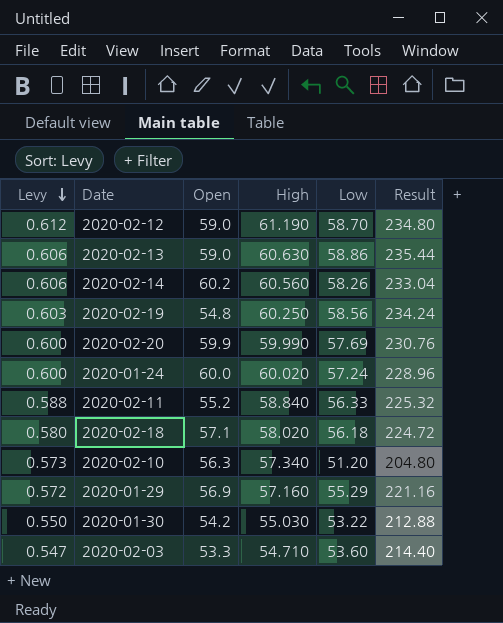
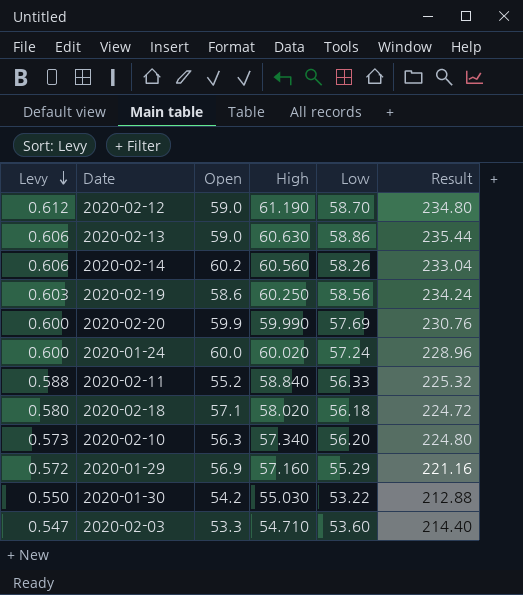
2020-02-19 | Open: 54.8 -> 58.6
2020-02-10 | Low: 51.20 -> 56.20
2020-02-10 | Result: 204.80 -> 224.80

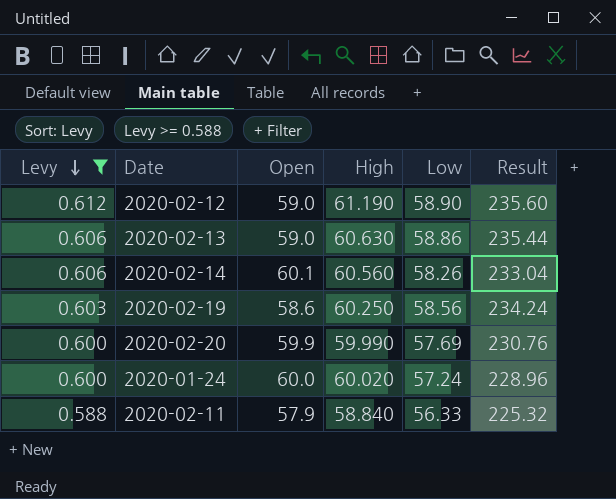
filter: none -> Levy >= 0.588
2020-02-12 | Low: 58.70 -> 58.90
2020-02-12 | Result: 234.80 -> 235.60
2020-02-14 | Open: 60.2 -> 60.1
2020-02-11 | Open: 55.2 -> 57.9

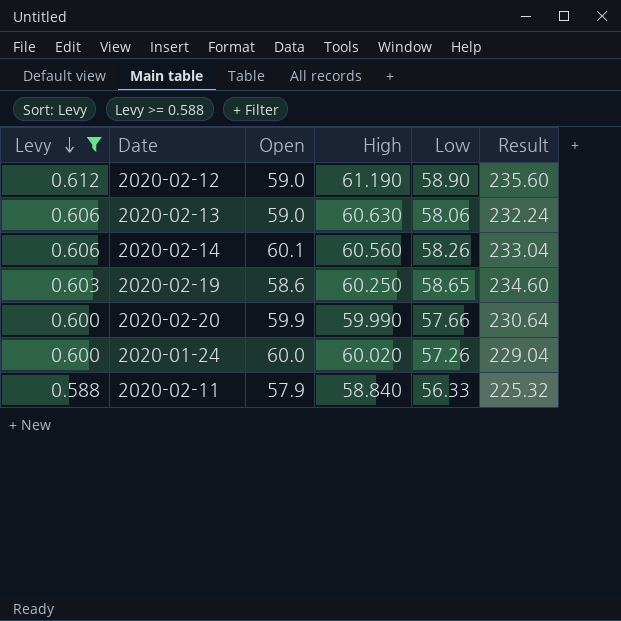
2020-02-13 | Low: 58.86 -> 58.06
2020-02-13 | Result: 235.44 -> 232.24
2020-02-19 | Low: 58.56 -> 58.65
2020-02-19 | Result: 234.24 -> 234.60
2020-02-20 | Low: 57.69 -> 57.66
2020-02-20 | Result: 230.76 -> 230.64
2020-01-24 | Low: 57.24 -> 57.26
2020-01-24 | Result: 228.96 -> 229.04

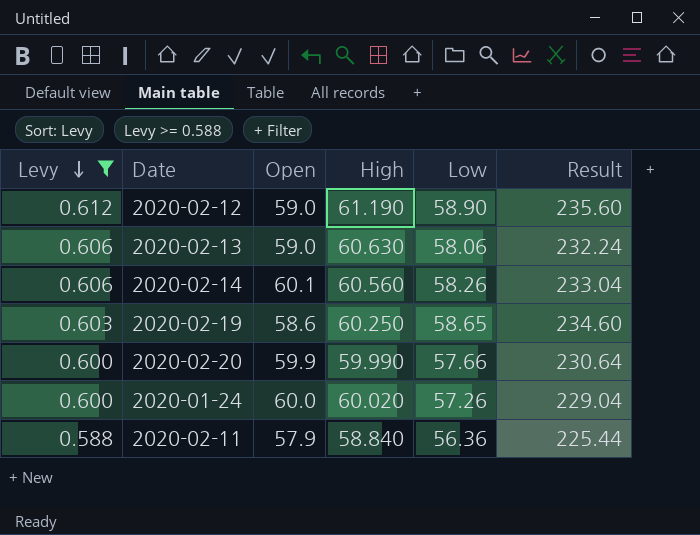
2020-02-11 | Low: 56.33 -> 56.36
2020-02-11 | Result: 225.32 -> 225.44

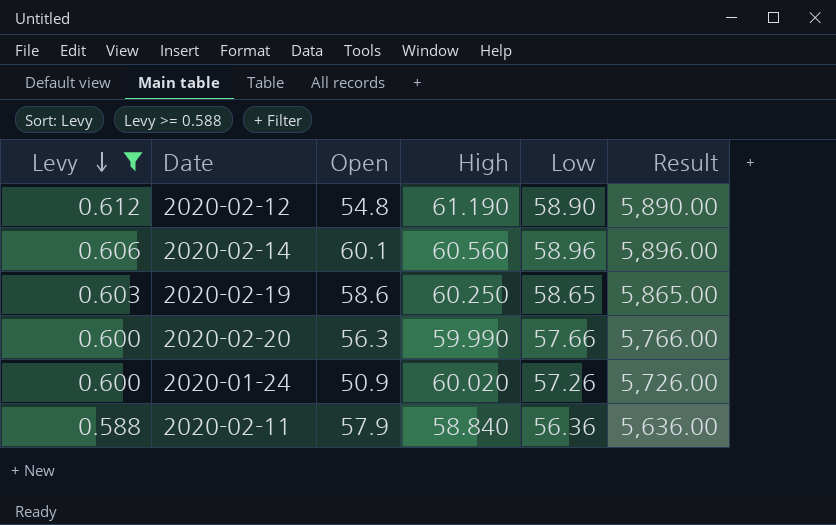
column Result | formula: [Low] * 4 -> [Low] * 100
row 2020-02-13: 0.606 | 59.0 | 60.630 | 58.06 | 232.24 -> none
2020-02-12 | Open: 59.0 -> 54.8
2020-02-14 | Low: 58.26 -> 58.96
2020-02-20 | Open: 59.9 -> 56.3
2020-01-24 | Open: 60.0 -> 50.9

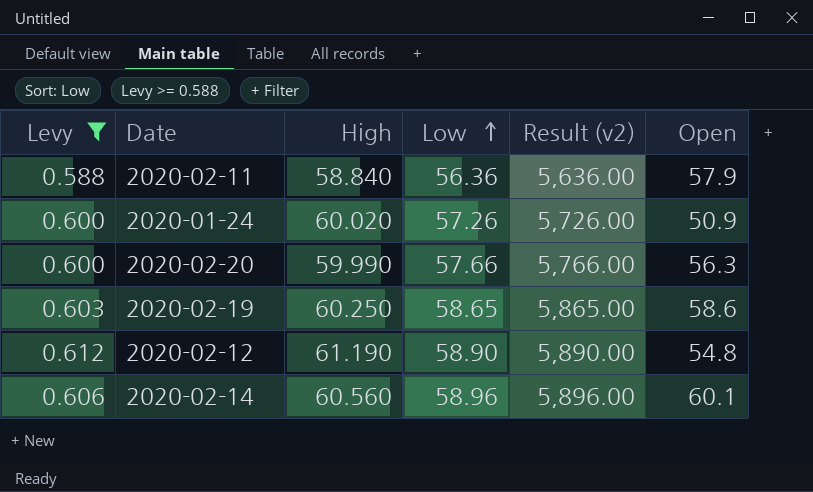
row order: Levy descending -> Low ascending
column name: Result -> Result (v2)
column Open | position: 3 -> 6

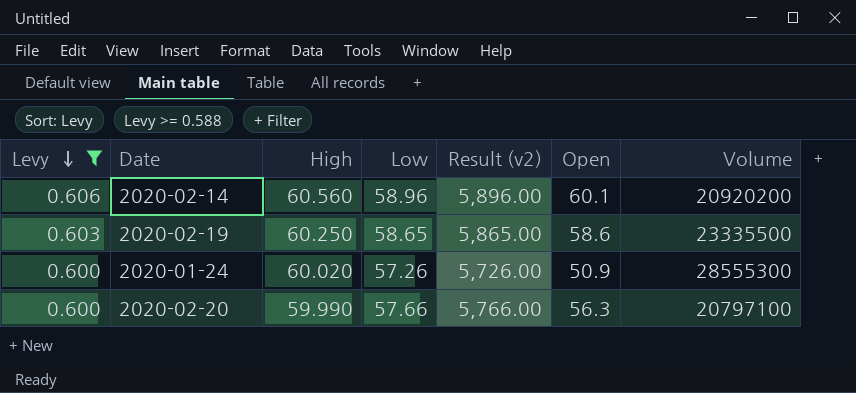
row order: Low ascending -> Levy descending
column Volume | position: none -> 7
row 2020-02-11: 0.588 | 58.840 | 56.36 | 5,636.00 | 57.9 -> none
row 2020-02-12: 0.612 | 61.190 | 58.90 | 5,890.00 | 54.8 -> none

